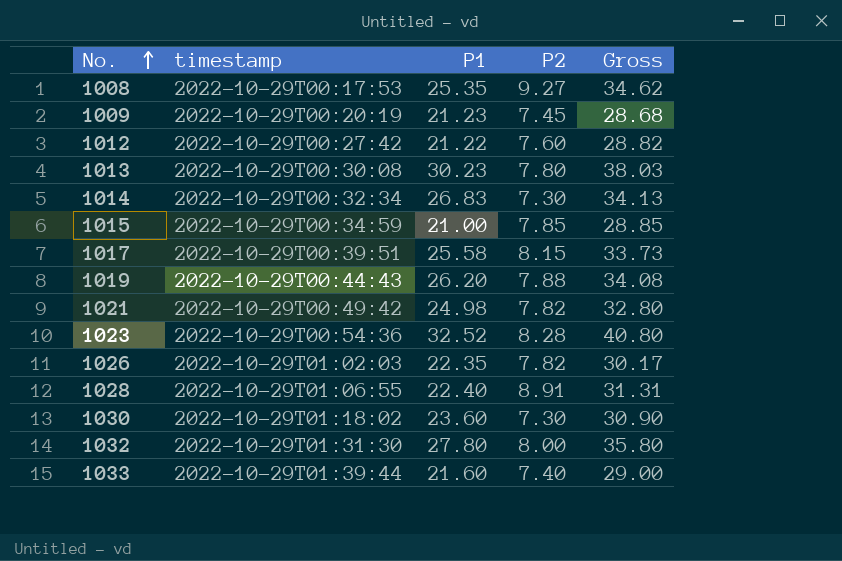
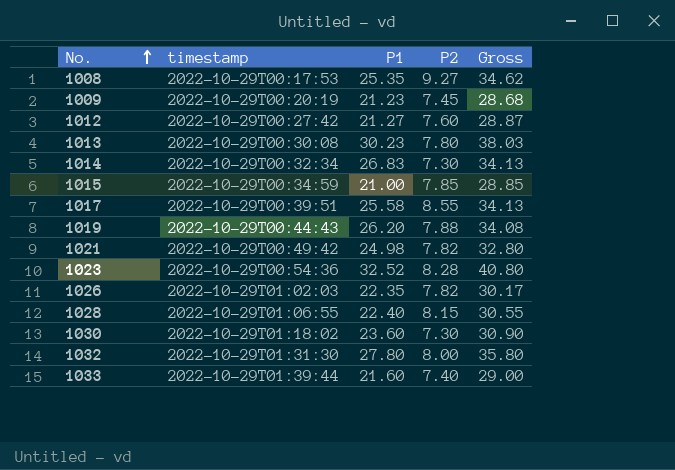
1012 | P1: 21.22 -> 21.27
1012 | Gross: 28.82 -> 28.87
1017 | P2: 8.15 -> 8.55
1017 | Gross: 33.73 -> 34.13
1028 | P2: 8.91 -> 8.15
1028 | Gross: 31.31 -> 30.55

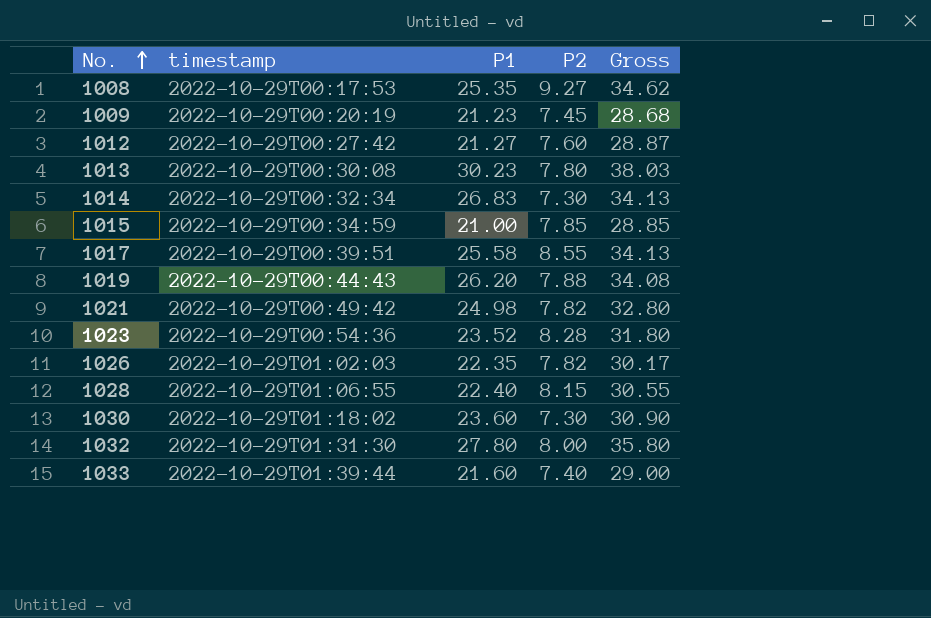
1023 | P1: 32.52 -> 23.52
1023 | Gross: 40.80 -> 31.80

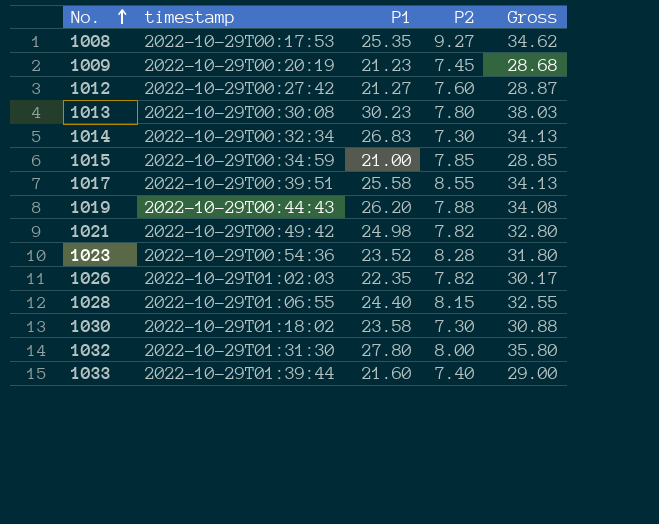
1028 | P1: 22.40 -> 24.40
1028 | Gross: 30.55 -> 32.55
1030 | P1: 23.60 -> 23.58
1030 | Gross: 30.90 -> 30.88

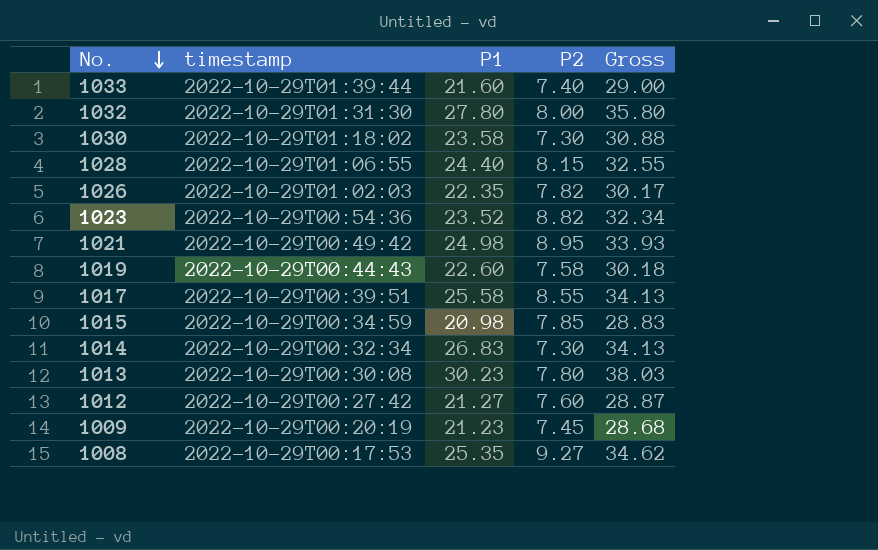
row order: No. ascending -> No. descending
1023 | P2: 8.28 -> 8.82
1023 | Gross: 31.80 -> 32.34
1021 | P2: 7.82 -> 8.95
1021 | Gross: 32.80 -> 33.93
1019 | P1: 26.20 -> 22.60
1019 | P2: 7.88 -> 7.58
1019 | Gross: 34.08 -> 30.18
1015 | P1: 21.00 -> 20.98
1015 | Gross: 28.85 -> 28.83

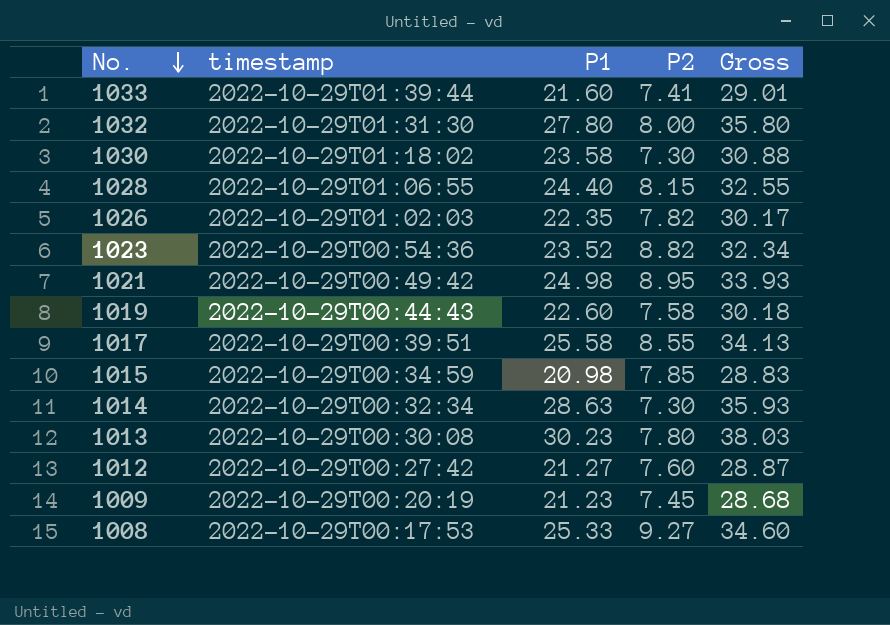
1033 | P2: 7.40 -> 7.41
1033 | Gross: 29.00 -> 29.01
1014 | P1: 26.83 -> 28.63
1014 | Gross: 34.13 -> 35.93
1008 | P1: 25.35 -> 25.33
1008 | Gross: 34.62 -> 34.60

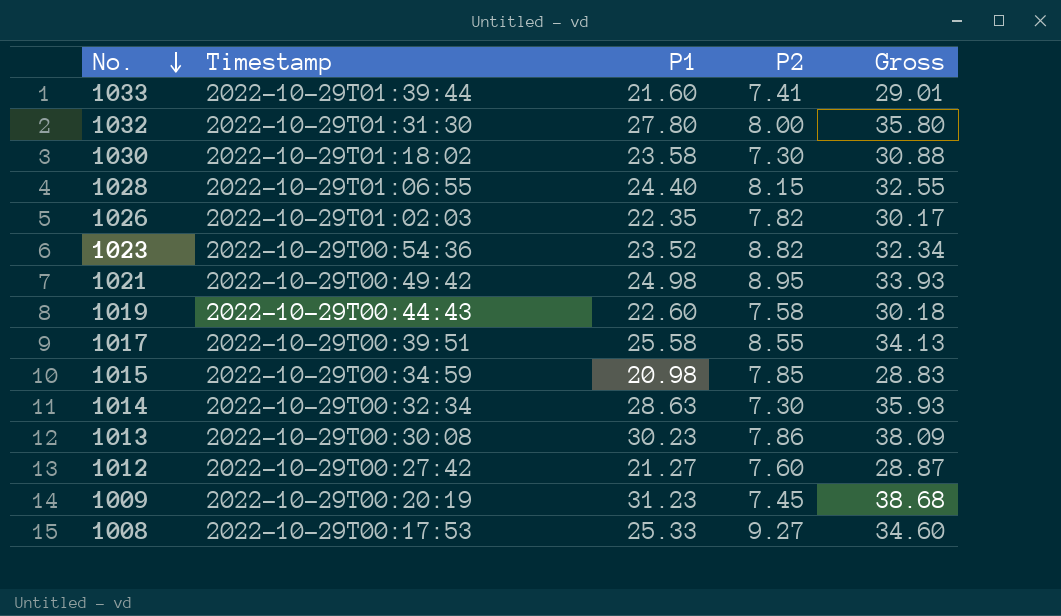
column name: timestamp -> Timestamp
1013 | P2: 7.80 -> 7.86
1013 | Gross: 38.03 -> 38.09
1009 | P1: 21.23 -> 31.23
1009 | Gross: 28.68 -> 38.68

